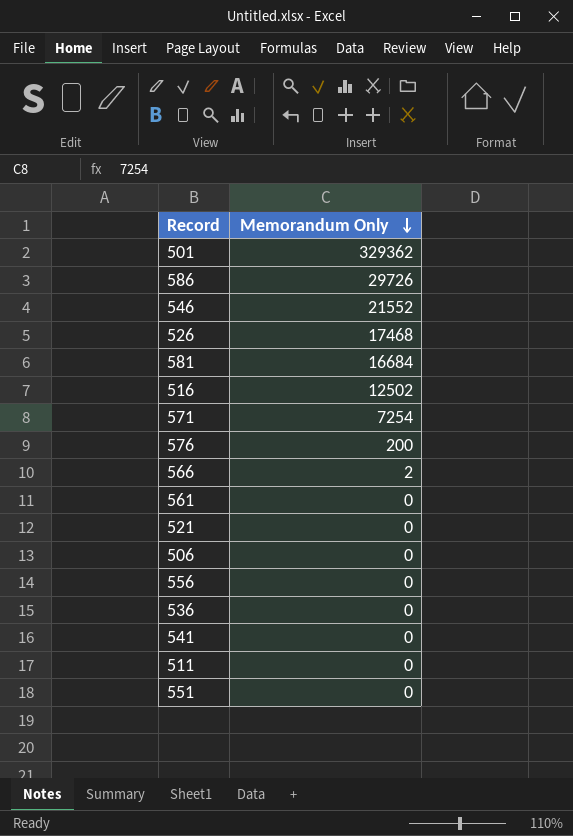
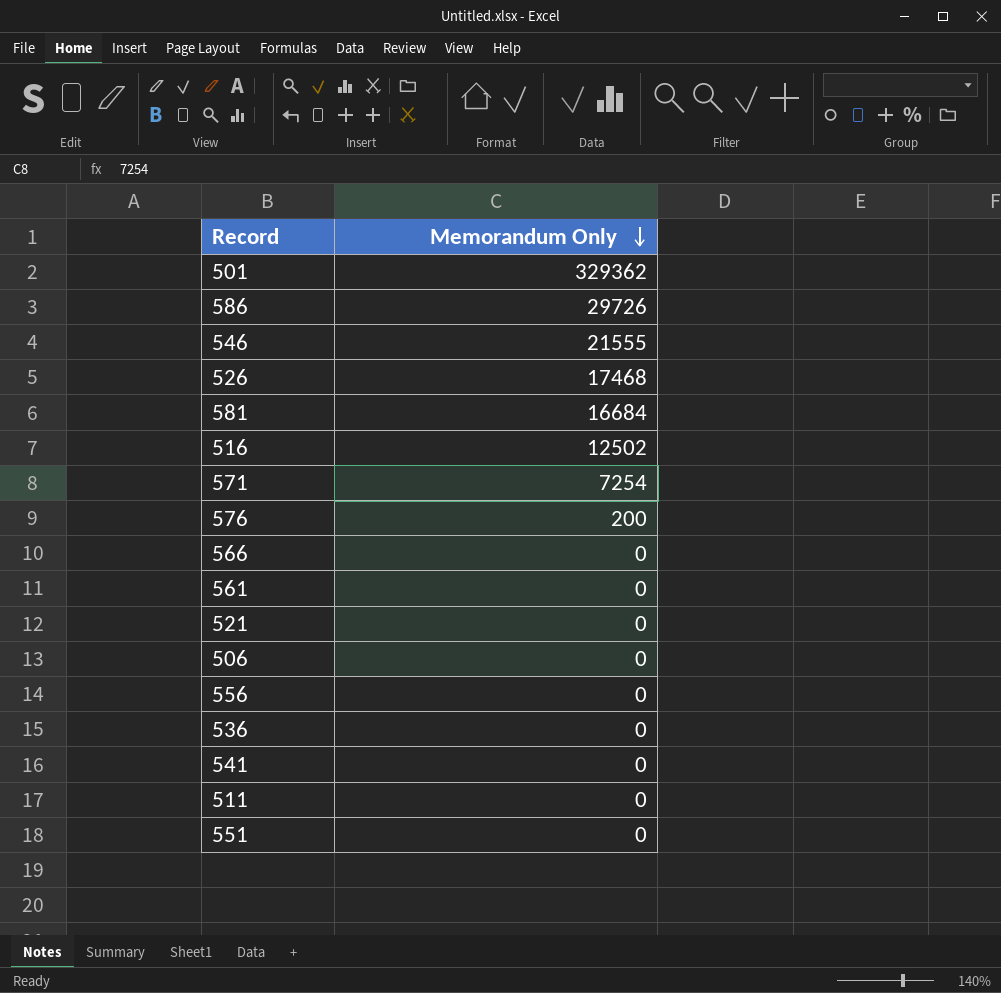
546 | Memorandum Only: 21552 -> 21555
566 | Memorandum Only: 2 -> 0

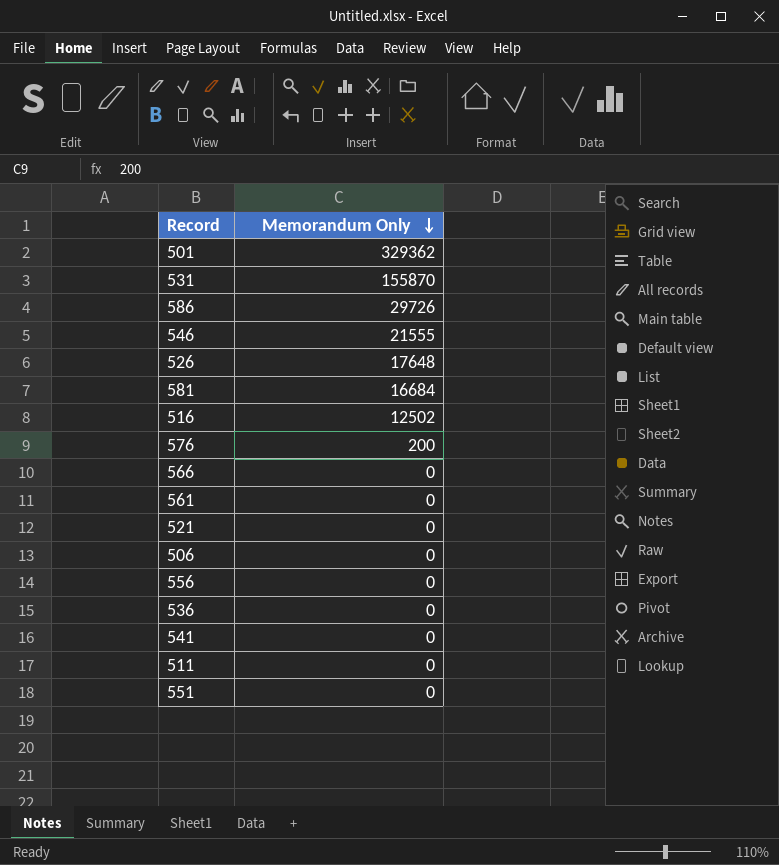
row 571: 7254 -> none
row 531: none -> 155870
526 | Memorandum Only: 17468 -> 17648

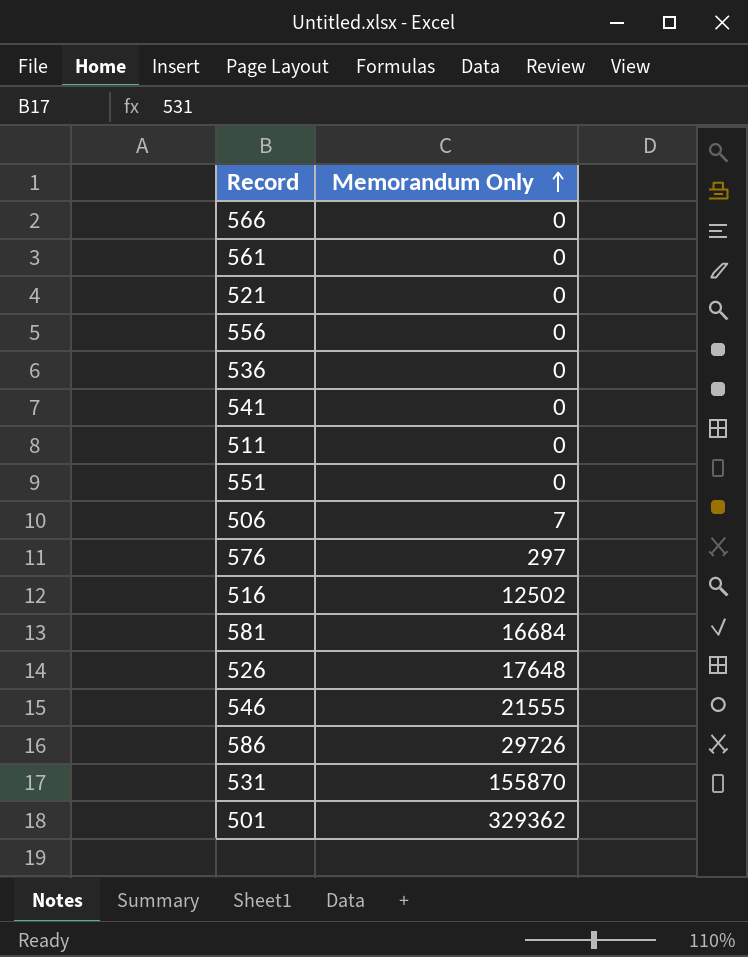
row order: Memorandum Only descending -> Memorandum Only ascending
506 | Memorandum Only: 0 -> 7
576 | Memorandum Only: 200 -> 297

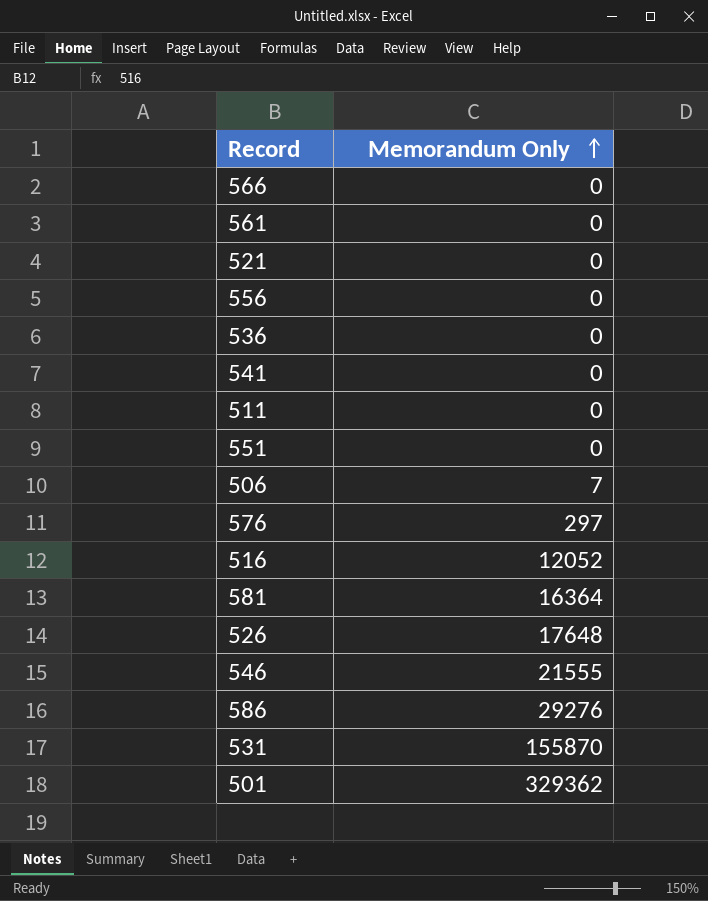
516 | Memorandum Only: 12502 -> 12052
581 | Memorandum Only: 16684 -> 16364
586 | Memorandum Only: 29726 -> 29276

